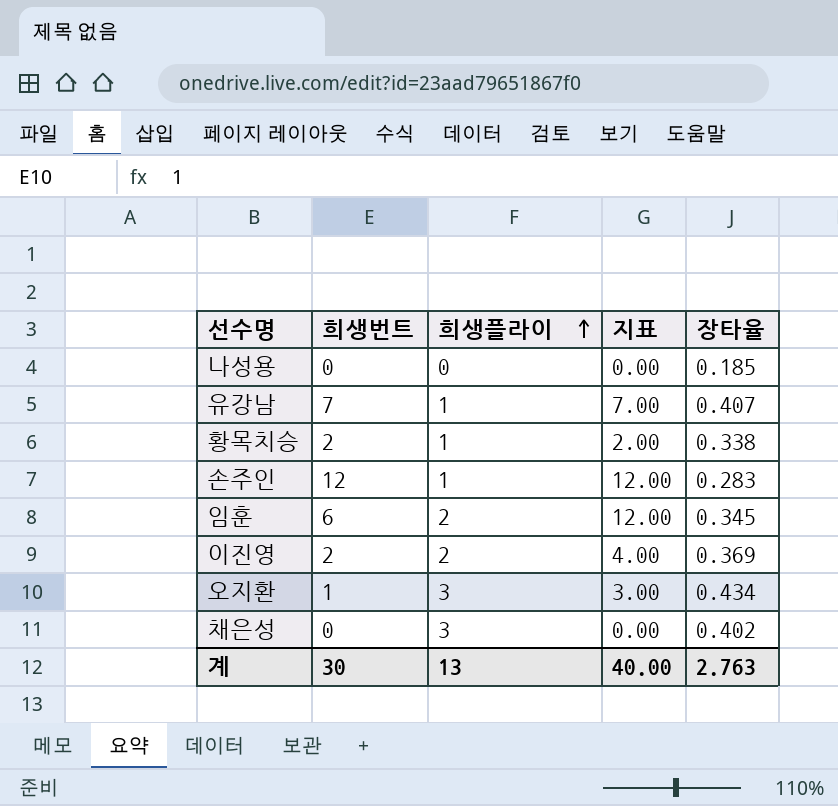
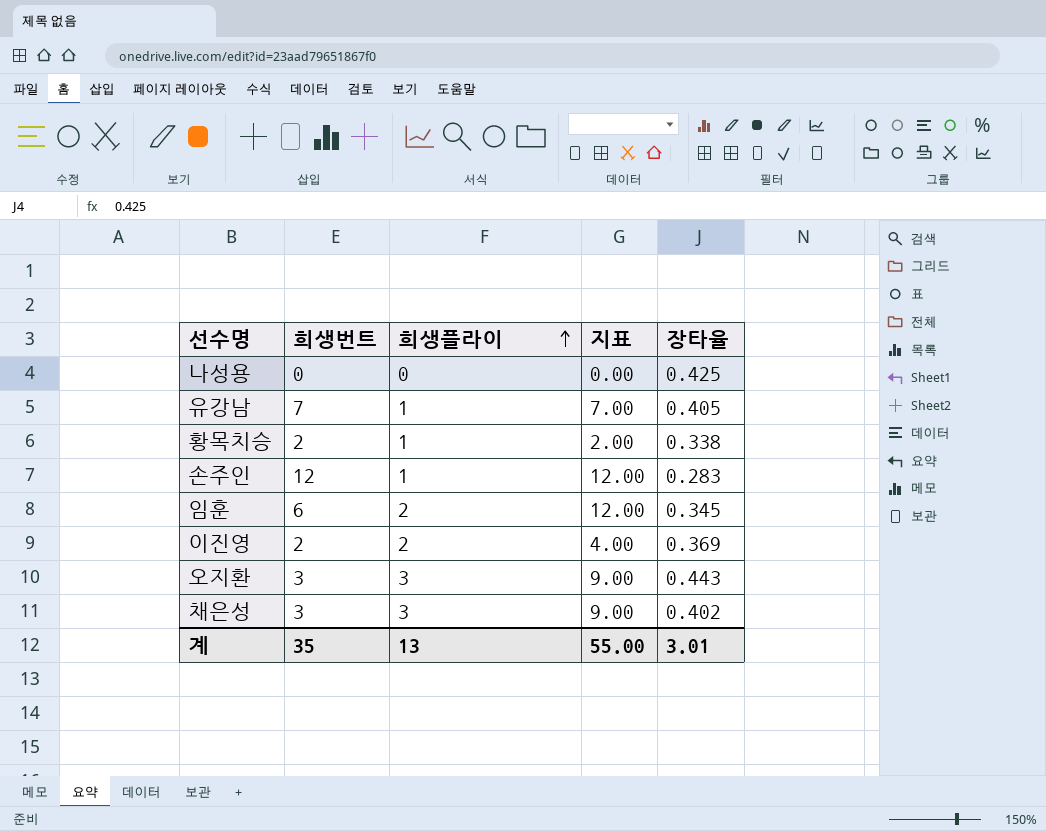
나성용 | 장타율: 0.185 -> 0.425
유강남 | 장타율: 0.407 -> 0.405
오지환 | 희생번트: 1 -> 3
오지환 | 지표: 3.00 -> 9.00
오지환 | 장타율: 0.434 -> 0.443
채은성 | 희생번트: 0 -> 3
채은성 | 지표: 0.00 -> 9.00
계 | 희생번트: 30 -> 35
계 | 지표: 40.00 -> 55.00
계 | 장타율: 2.763 -> 3.01

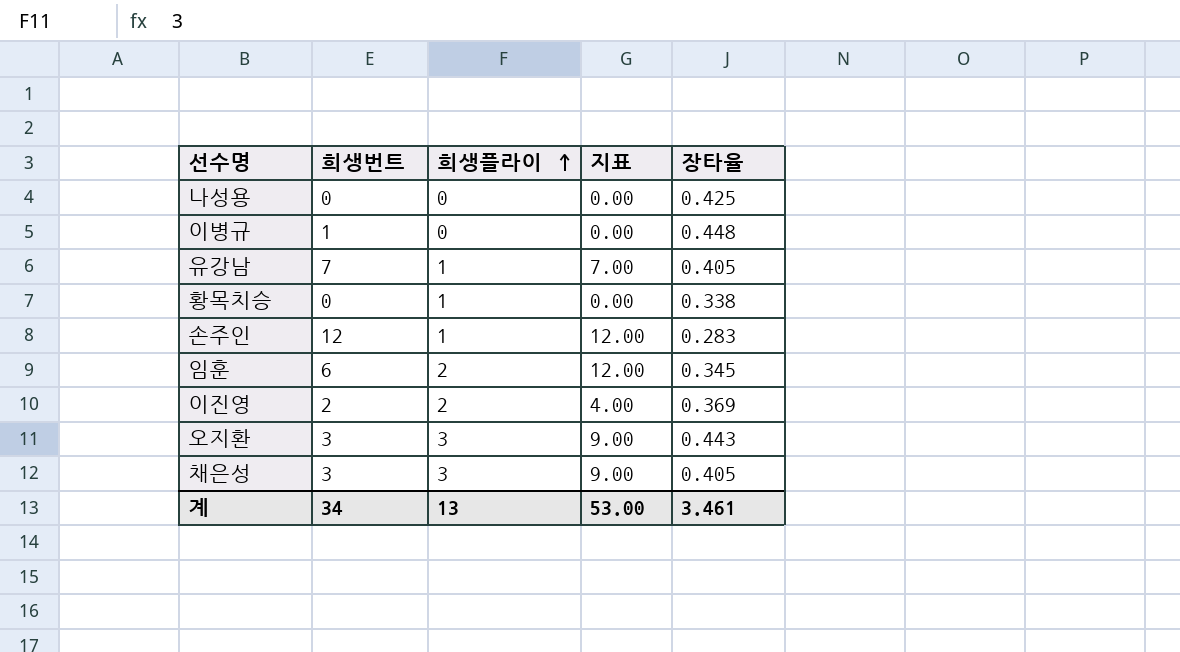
row 이병규: none -> 1 | 0 | 0.00 | 0.448
황목치승 | 희생번트: 2 -> 0
황목치승 | 지표: 2.00 -> 0.00
채은성 | 장타율: 0.402 -> 0.405
계 | 희생번트: 35 -> 34
계 | 지표: 55.00 -> 53.00
계 | 장타율: 3.01 -> 3.461

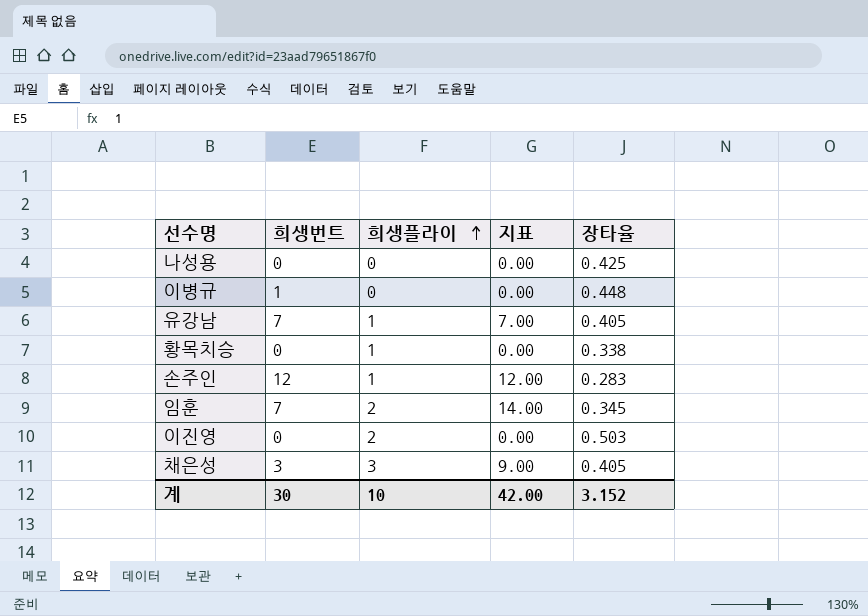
row 오지환: 3 | 3 | 9.00 | 0.443 -> none
임훈 | 희생번트: 6 -> 7
임훈 | 지표: 12.00 -> 14.00
이진영 | 희생번트: 2 -> 0
이진영 | 지표: 4.00 -> 0.00
이진영 | 장타율: 0.369 -> 0.503
계 | 희생번트: 34 -> 30
계 | 희생플라이: 13 -> 10
계 | 지표: 53.00 -> 42.00
계 | 장타율: 3.461 -> 3.152

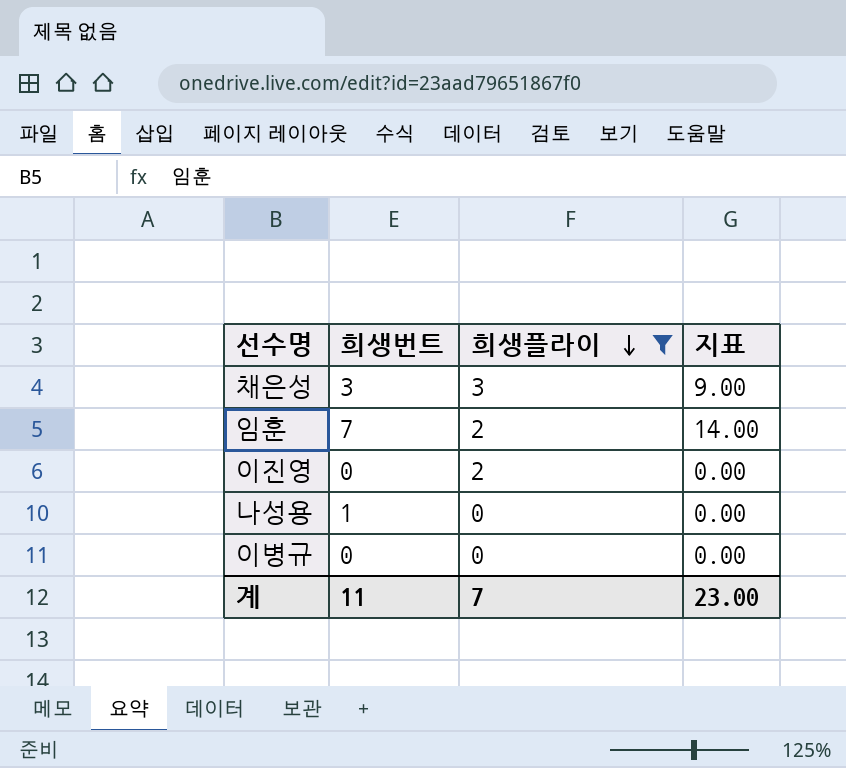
filter: none -> 희생플라이 != 1
row order: 희생플라이 ascending -> 희생플라이 descending
column 장타율 | position: 5 -> none
나성용 | 희생번트: 0 -> 1
이병규 | 희생번트: 1 -> 0
계 | 희생번트: 30 -> 11
계 | 희생플라이: 10 -> 7
계 | 지표: 42.00 -> 23.00

